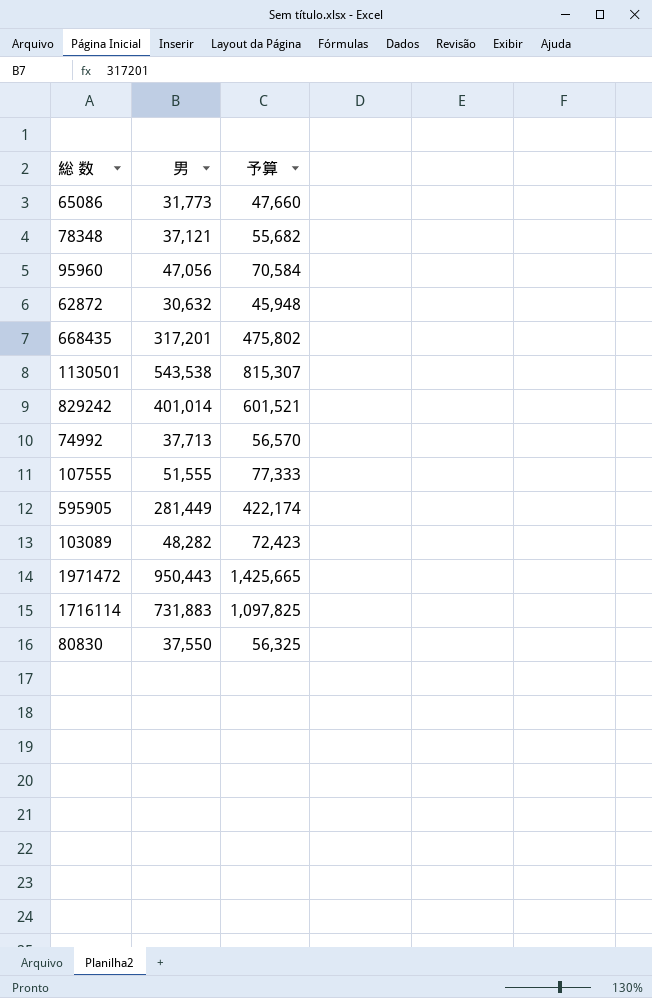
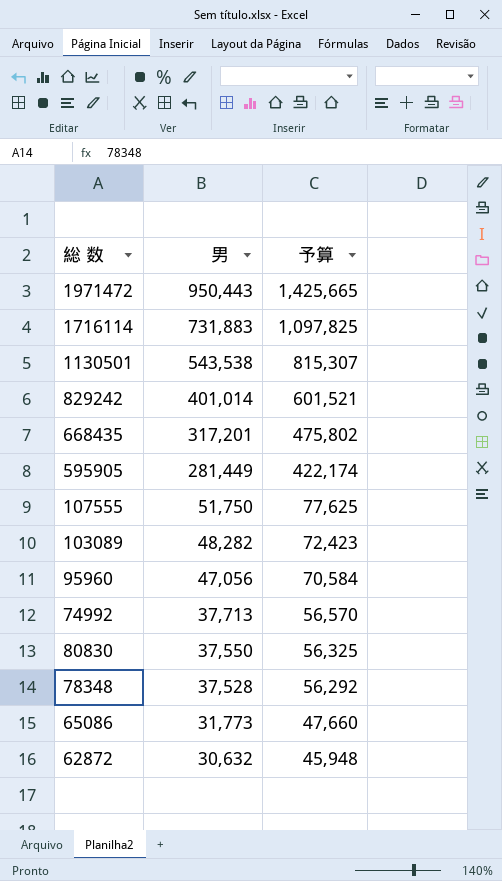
row order: none -> 男 descending
107555 | 男: 51,555 -> 51,750
107555 | 予算: 77,333 -> 77,625
78348 | 男: 37,121 -> 37,528
78348 | 予算: 55,682 -> 56,292

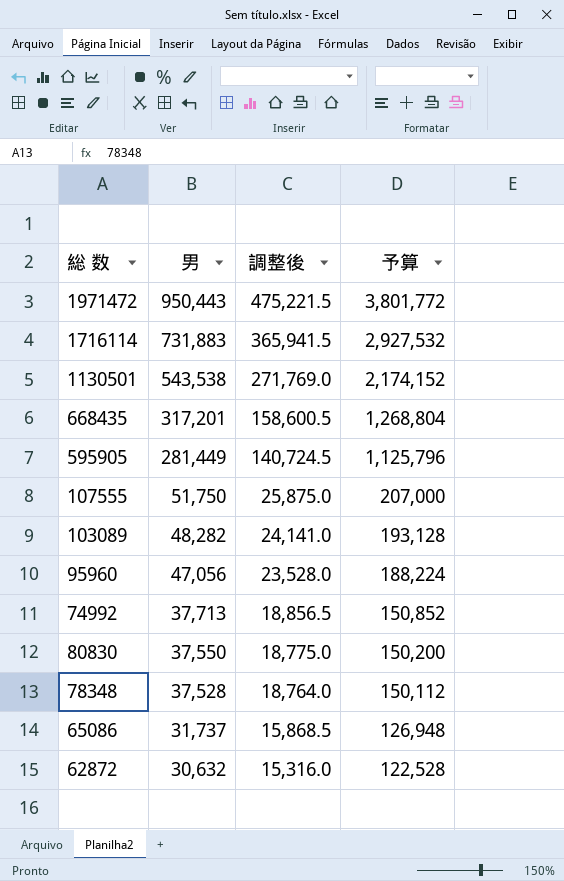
column 調整後 | formula: none -> [男] * 0.5
column 予算 | formula: [男] * 1.5 -> [男] * 4
row 829242: 401,014 | 601,521 -> none
65086 | 男: 31,773 -> 31,737

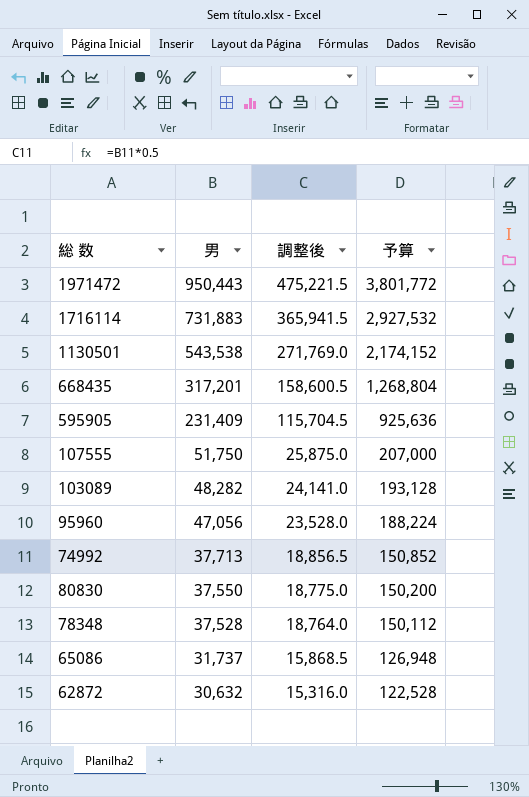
595905 | 男: 281,449 -> 231,409
595905 | 調整後: 140,724.5 -> 115,704.5
595905 | 予算: 1,125,796 -> 925,636

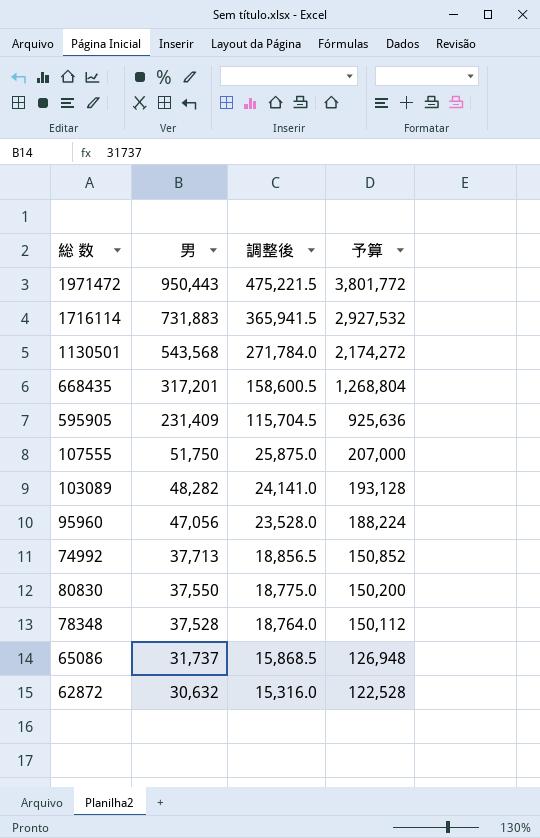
1130501 | 男: 543,538 -> 543,568
1130501 | 調整後: 271,769.0 -> 271,784.0
1130501 | 予算: 2,174,152 -> 2,174,272

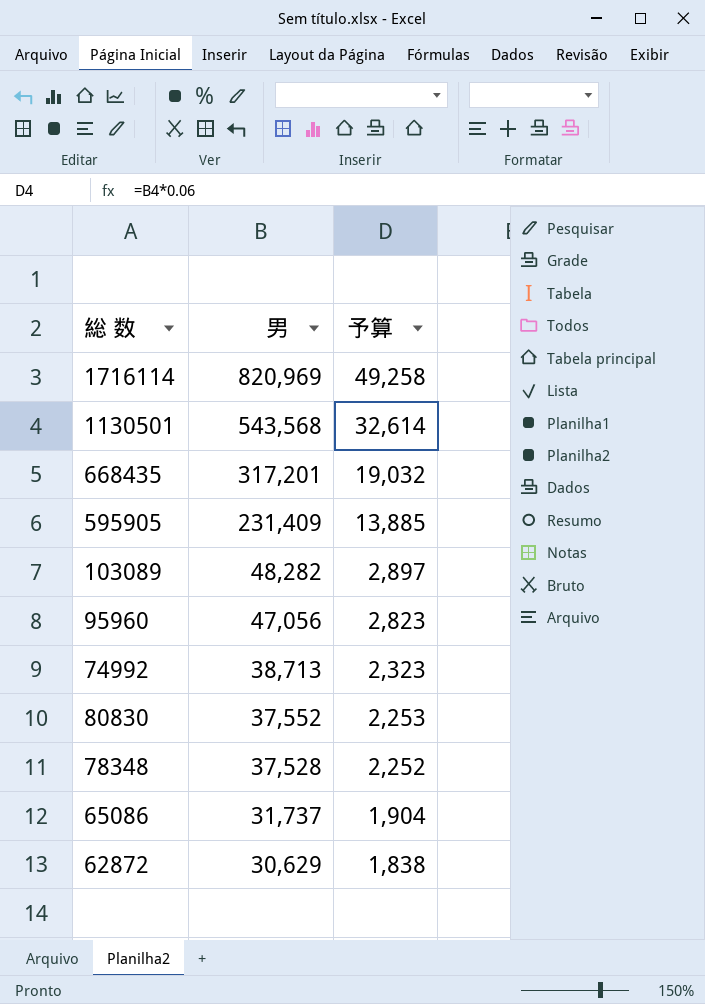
column 調整後 | formula: [男] * 0.5 -> none
column 予算 | formula: [男] * 4 -> [男] * 0.06
row 1971472: 950,443 | 475,221.5 | 3,801,772 -> none
row 107555: 51,750 | 25,875.0 | 207,000 -> none
1716114 | 男: 731,883 -> 820,969
74992 | 男: 37,713 -> 38,713
80830 | 男: 37,550 -> 37,552
62872 | 男: 30,632 -> 30,629

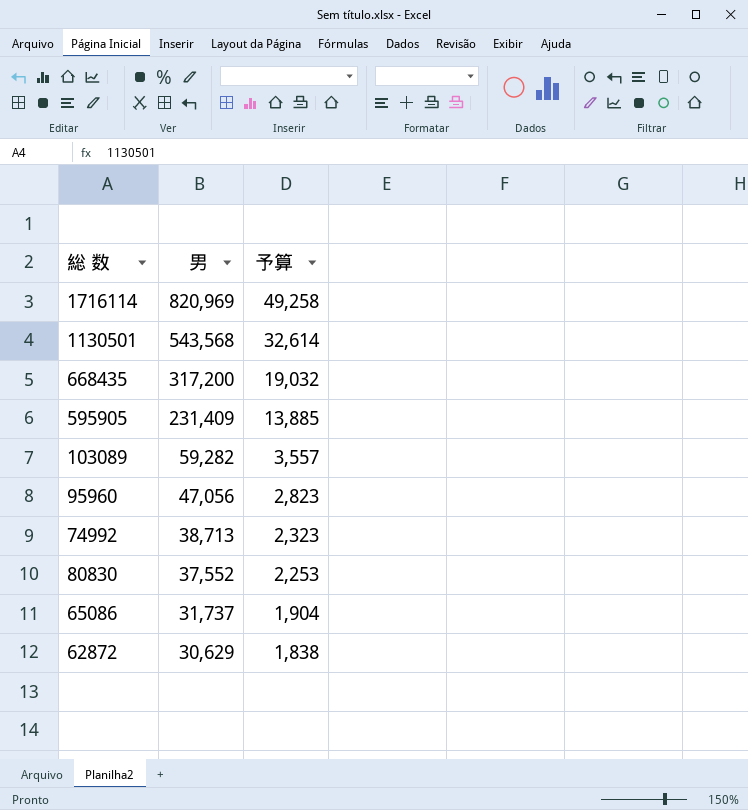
row 78348: 37,528 | 2,252 -> none
668435 | 男: 317,201 -> 317,200
103089 | 男: 48,282 -> 59,282
103089 | 予算: 2,897 -> 3,557

